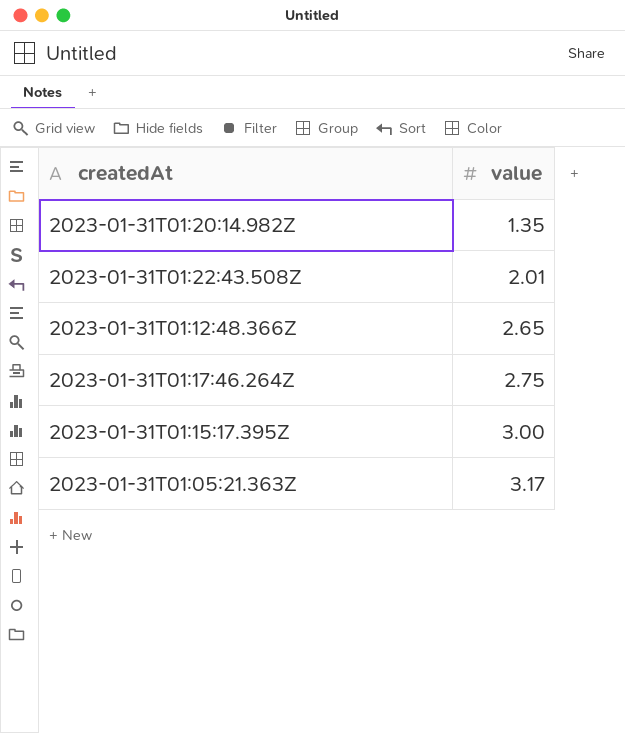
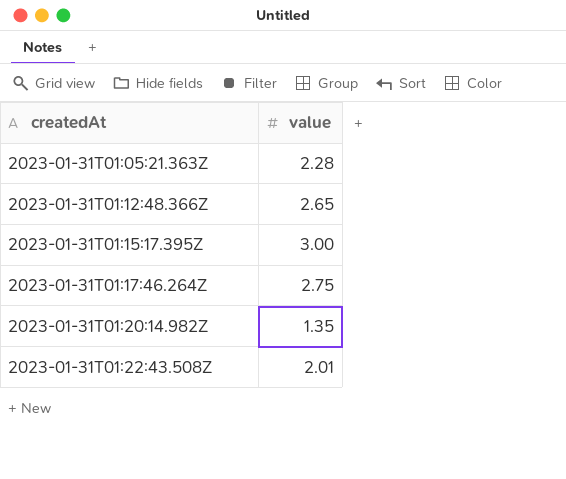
row order: value ascending -> createdAt ascending
2023-01-31T01:05:21.363Z | value: 3.17 -> 2.28

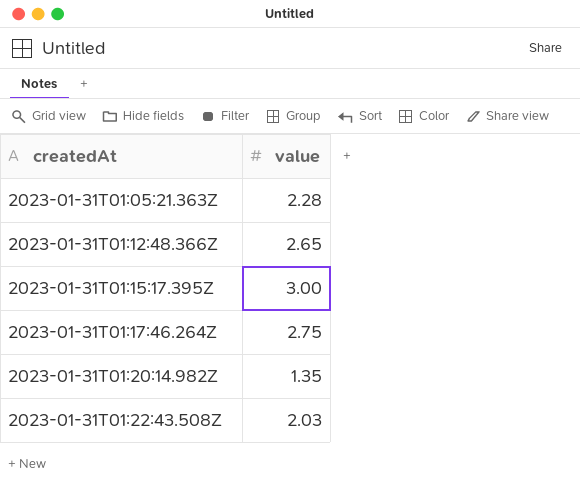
2023-01-31T01:22:43.508Z | value: 2.01 -> 2.03

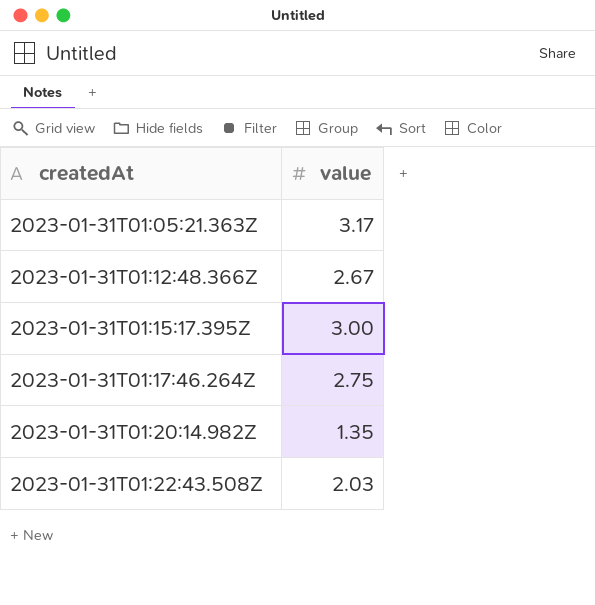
2023-01-31T01:05:21.363Z | value: 2.28 -> 3.17
2023-01-31T01:12:48.366Z | value: 2.65 -> 2.67

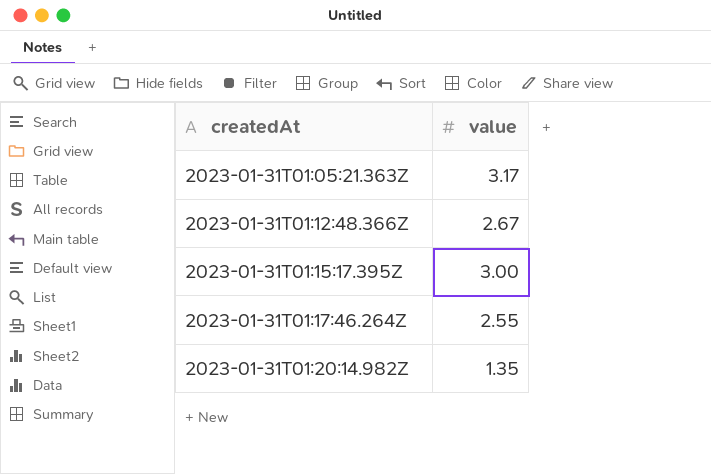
row 2023-01-31T01:22:43.508Z: 2.03 -> none
2023-01-31T01:17:46.264Z | value: 2.75 -> 2.55

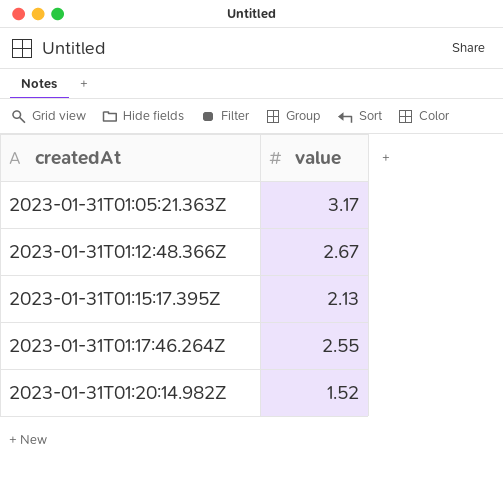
2023-01-31T01:15:17.395Z | value: 3.00 -> 2.13
2023-01-31T01:20:14.982Z | value: 1.35 -> 1.52

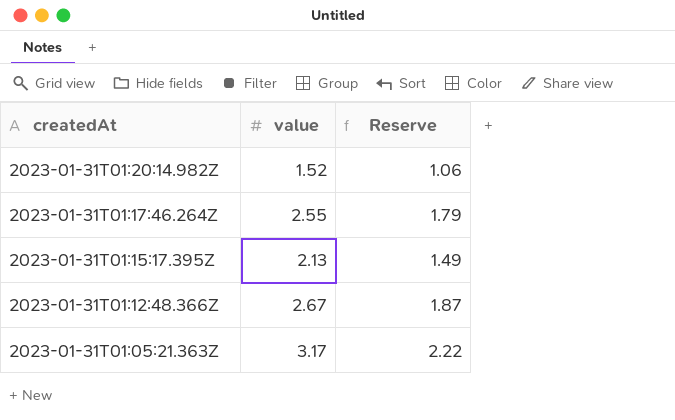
row order: createdAt ascending -> createdAt descending
column Reserve | formula: none -> [value] * 0.7

